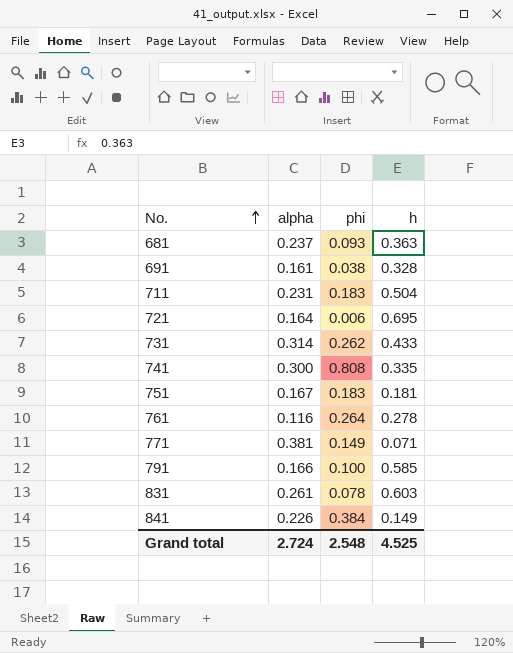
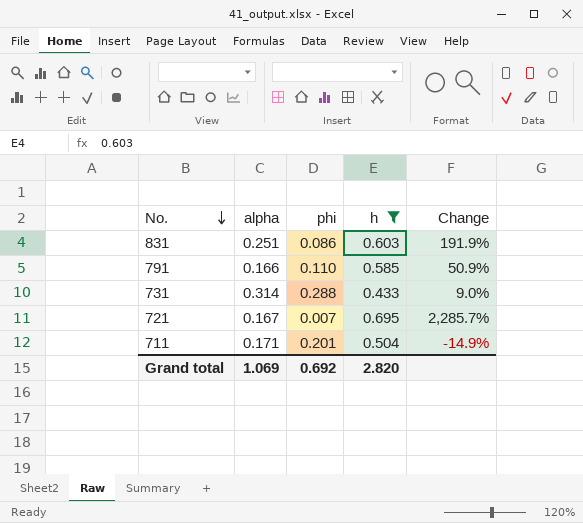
filter: none -> h >= 0.433
row order: No. ascending -> No. descending
column Change | formula: none -> ([alpha] - [phi]) / [phi]
831 | alpha: 0.261 -> 0.251
831 | phi: 0.078 -> 0.086
791 | phi: 0.100 -> 0.110
731 | phi: 0.262 -> 0.288
721 | alpha: 0.164 -> 0.167
721 | phi: 0.006 -> 0.007
711 | alpha: 0.231 -> 0.171
711 | phi: 0.183 -> 0.201
Grand total | alpha: 2.724 -> 1.069
Grand total | phi: 2.548 -> 0.692
Grand total | h: 4.525 -> 2.820

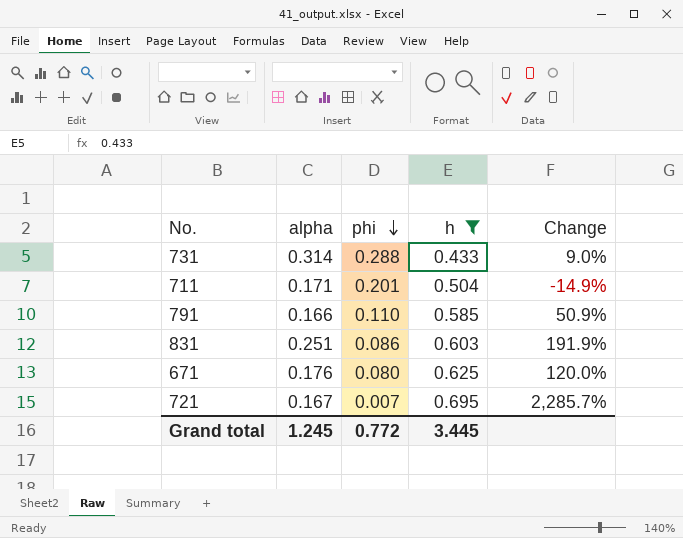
row order: No. descending -> phi descending
row 671: none -> 0.176 | 0.080 | 0.625 | 120.0%
Grand total | alpha: 1.069 -> 1.245
Grand total | phi: 0.692 -> 0.772
Grand total | h: 2.820 -> 3.445

